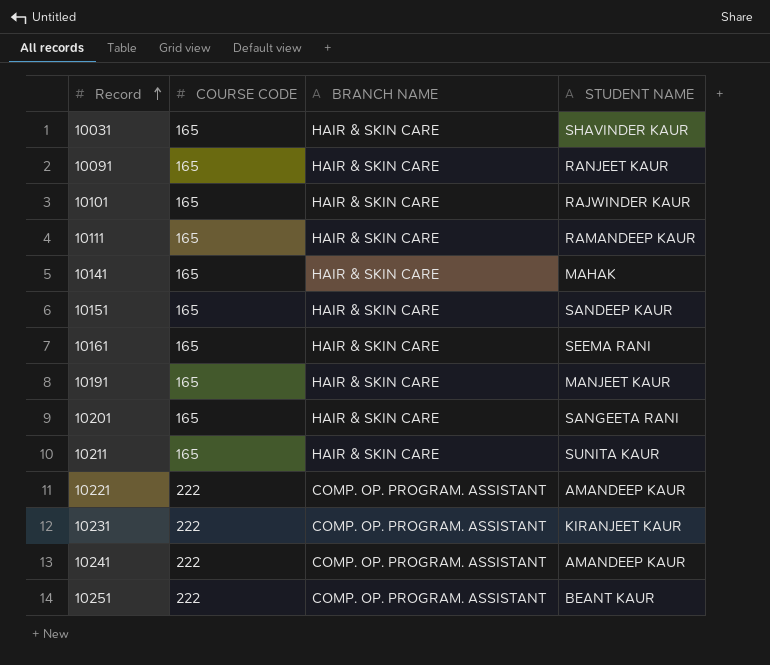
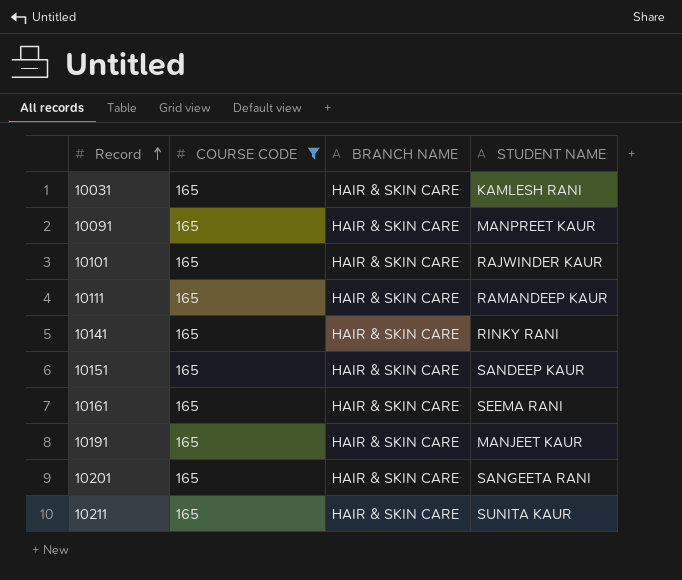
filter: none -> COURSE CODE = 165
10031 | STUDENT NAME: SHAVINDER KAUR -> KAMLESH RANI
10091 | STUDENT NAME: RANJEET KAUR -> MANPREET KAUR
10141 | STUDENT NAME: MAHAK -> RINKY RANI

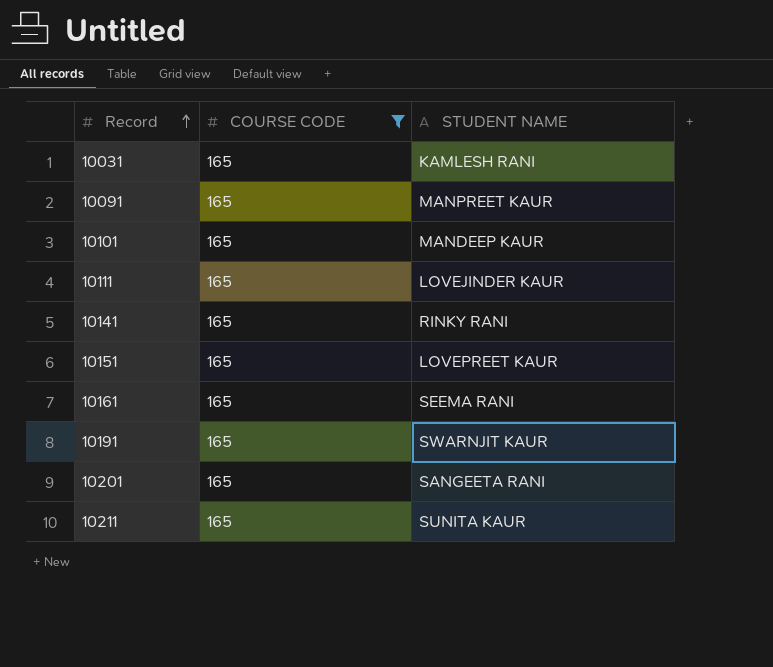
column BRANCH NAME | position: 3 -> none
10101 | STUDENT NAME: RAJWINDER KAUR -> MANDEEP KAUR
10111 | STUDENT NAME: RAMANDEEP KAUR -> LOVEJINDER KAUR
10151 | STUDENT NAME: SANDEEP KAUR -> LOVEPREET KAUR
10191 | STUDENT NAME: MANJEET KAUR -> SWARNJIT KAUR

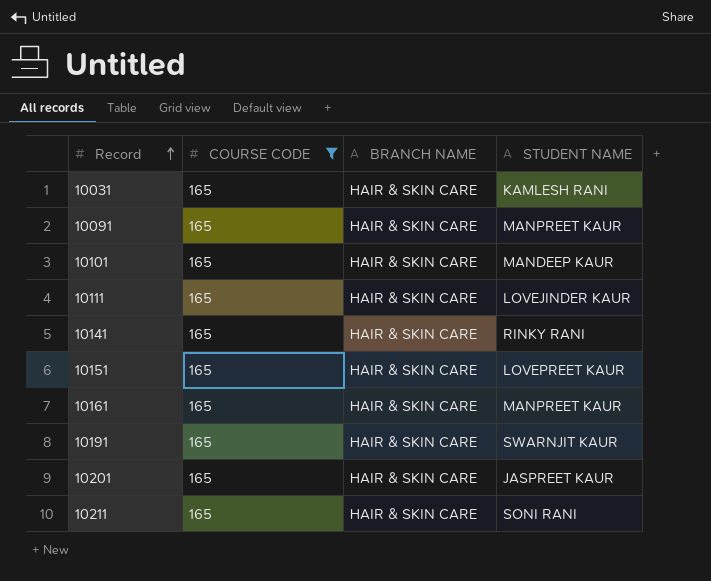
column BRANCH NAME | position: none -> 3
10161 | STUDENT NAME: SEEMA RANI -> MANPREET KAUR
10201 | STUDENT NAME: SANGEETA RANI -> JASPREET KAUR
10211 | STUDENT NAME: SUNITA KAUR -> SONI RANI

